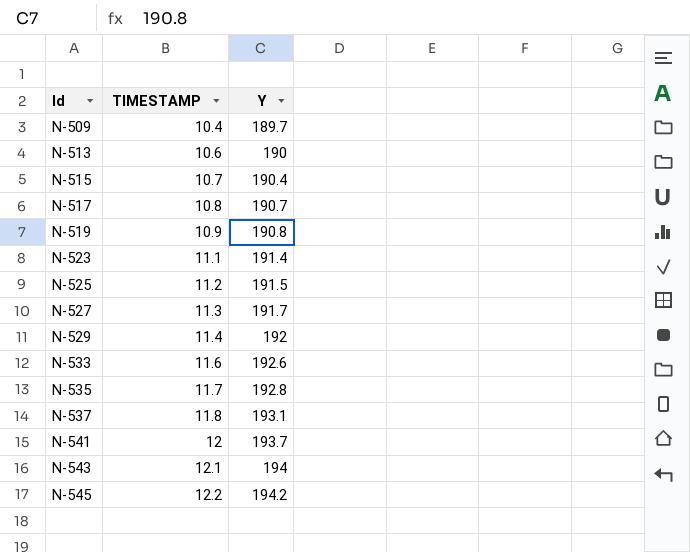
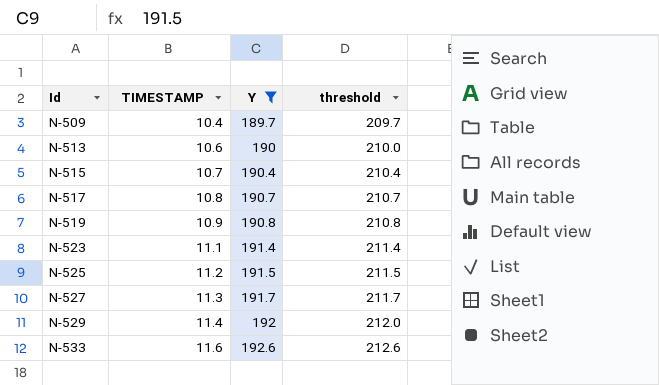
filter: none -> Y <= 192.6
column threshold | formula: none -> [Y] + 20

